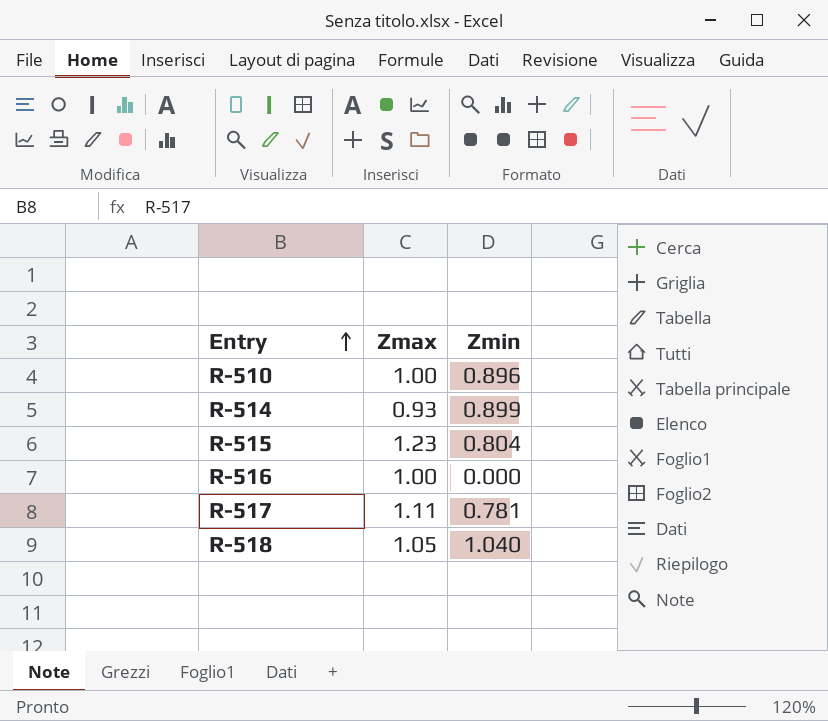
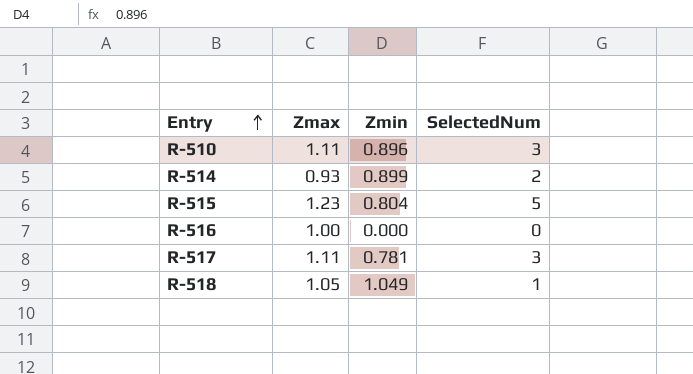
column SelectedNum | position: none -> 4
R-510 | Zmax: 1.00 -> 1.11
R-518 | Zmin: 1.040 -> 1.049

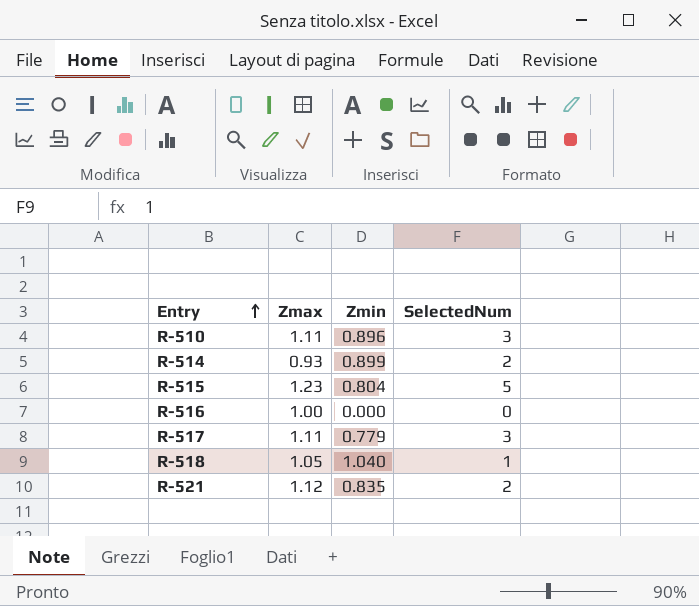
R-517 | Zmin: 0.781 -> 0.779
R-518 | Zmin: 1.049 -> 1.040
row R-521: none -> 1.12 | 0.835 | 2

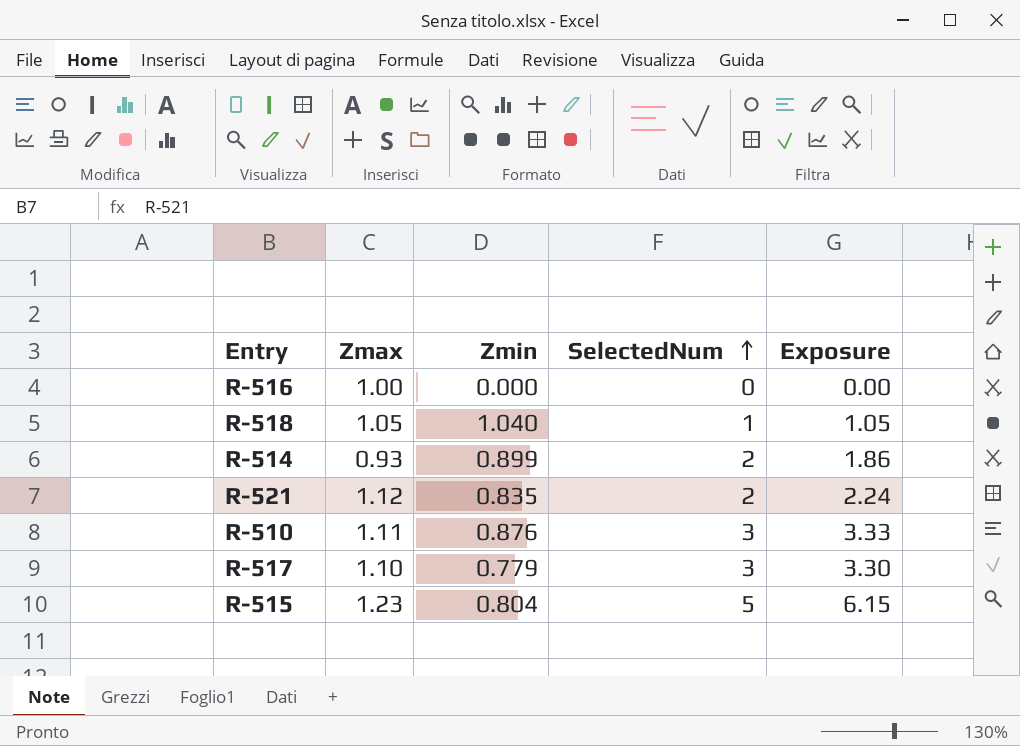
row order: Entry ascending -> SelectedNum ascending
column Exposure | formula: none -> [Zmax] * [SelectedNum]
R-510 | Zmin: 0.896 -> 0.876
R-517 | Zmax: 1.11 -> 1.10

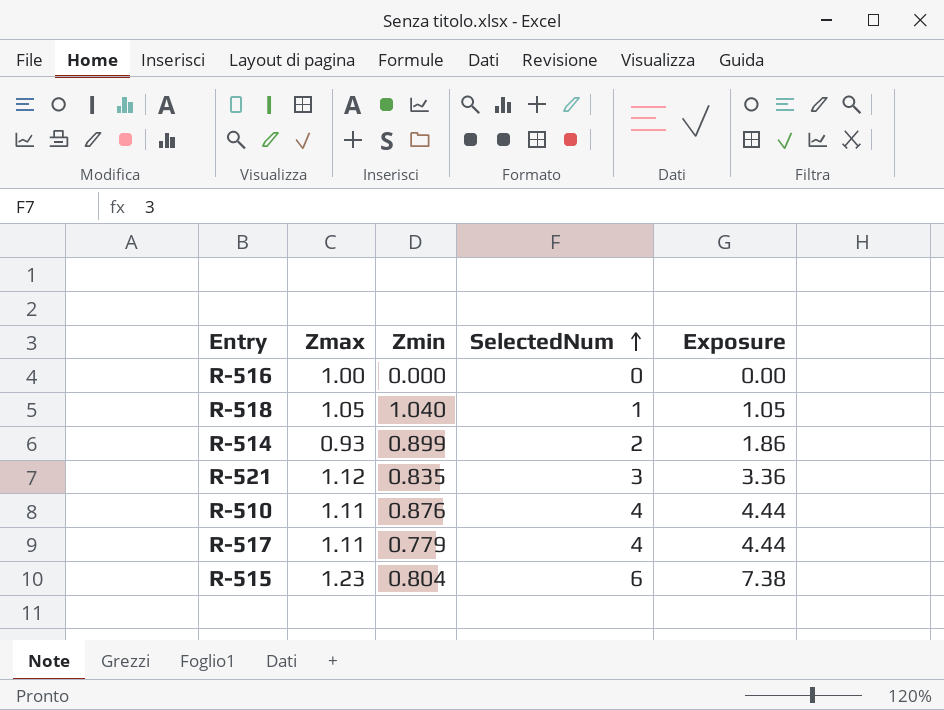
R-521 | SelectedNum: 2 -> 3
R-521 | Exposure: 2.24 -> 3.36
R-510 | SelectedNum: 3 -> 4
R-510 | Exposure: 3.33 -> 4.44
R-517 | Zmax: 1.10 -> 1.11
R-517 | SelectedNum: 3 -> 4
R-517 | Exposure: 3.30 -> 4.44
R-515 | SelectedNum: 5 -> 6
R-515 | Exposure: 6.15 -> 7.38

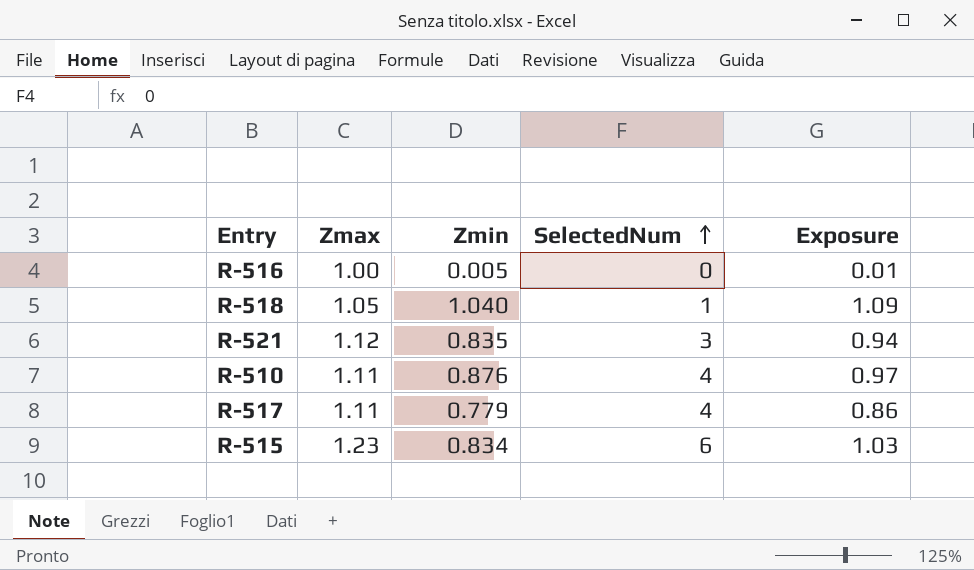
column Exposure | formula: [Zmax] * [SelectedNum] -> [Zmax] * [Zmin]
row R-514: 0.93 | 0.899 | 2 | 1.86 -> none
R-516 | Zmin: 0.000 -> 0.005
R-515 | Zmin: 0.804 -> 0.834

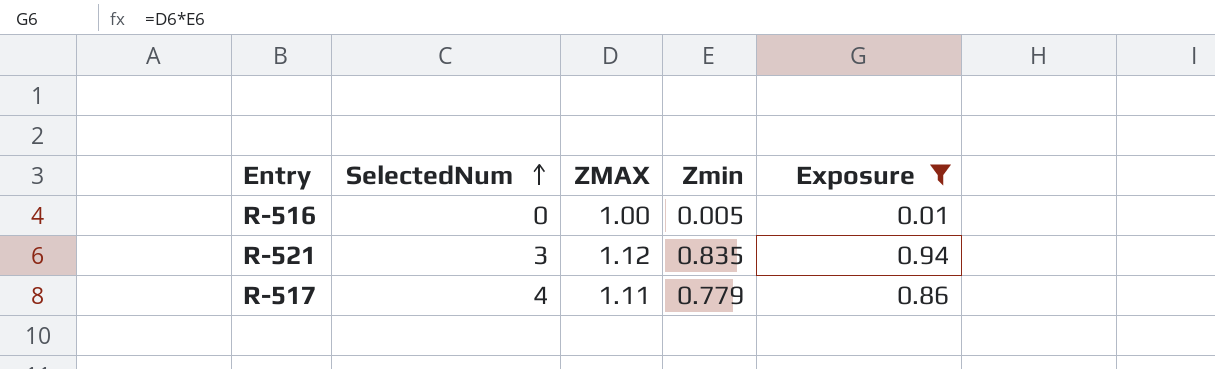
filter: none -> Exposure <= 0.94
column SelectedNum | position: 4 -> 2
column name: Zmax -> ZMAX

